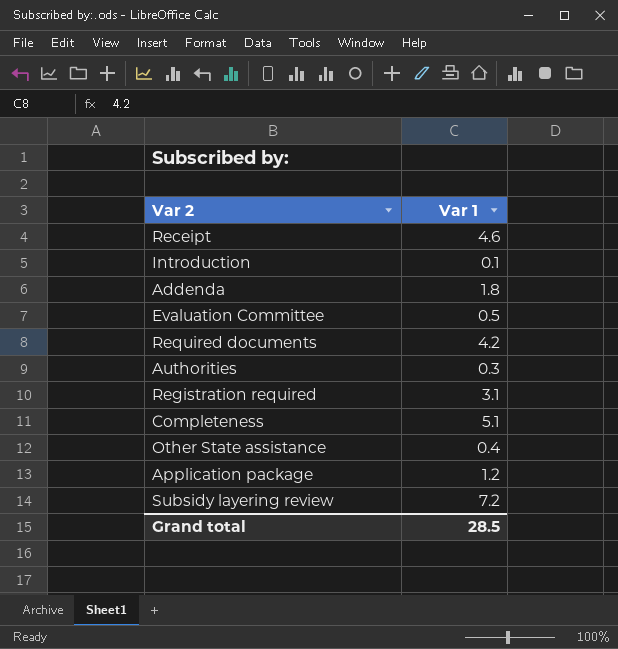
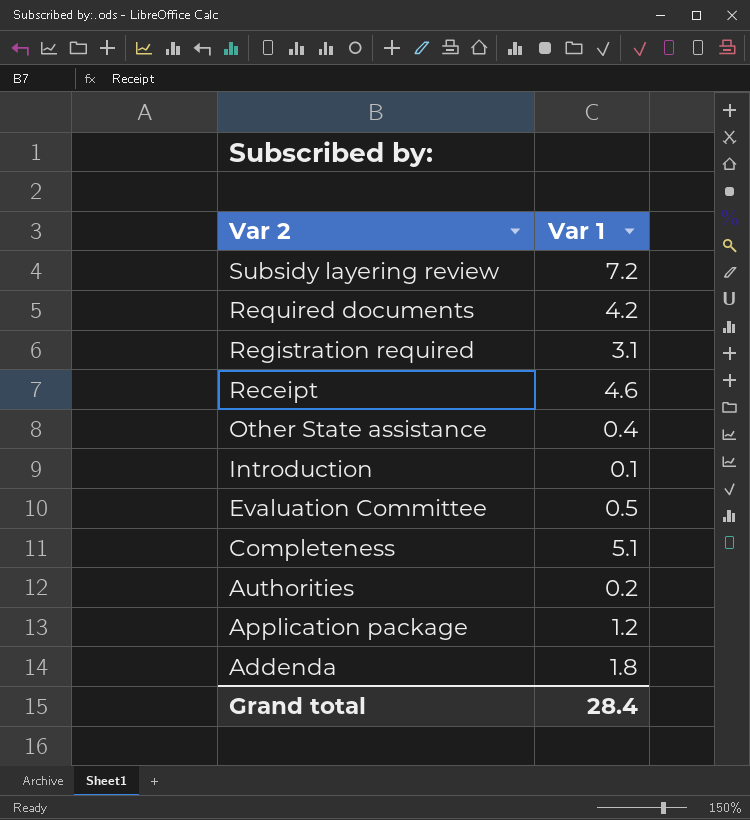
row order: none -> Var 2 descending
Authorities | Var 1: 0.3 -> 0.2
Grand total | Var 1: 28.5 -> 28.4

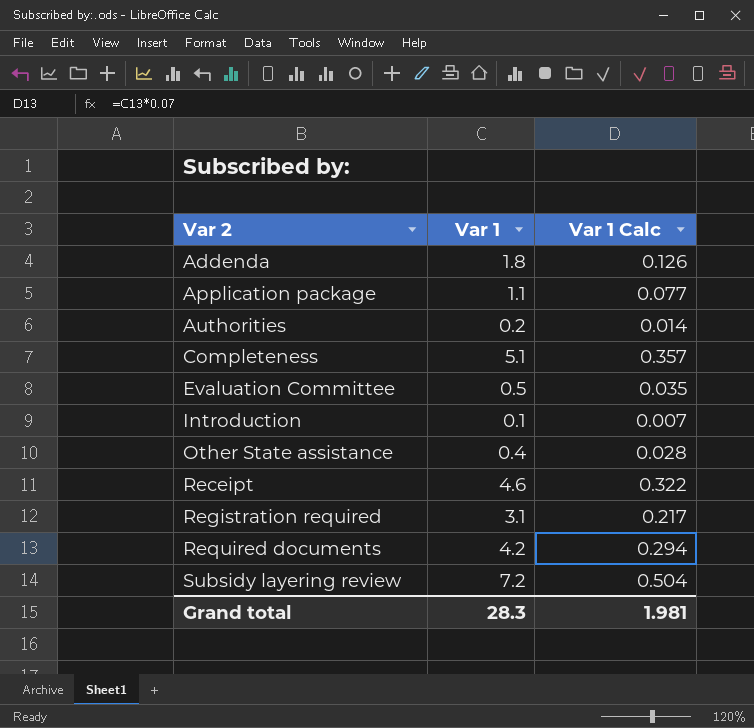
row order: Var 2 descending -> Var 2 ascending
column Var 1 Calc | formula: none -> [Var 1] * 0.07
Application package | Var 1: 1.2 -> 1.1
Grand total | Var 1: 28.4 -> 28.3

